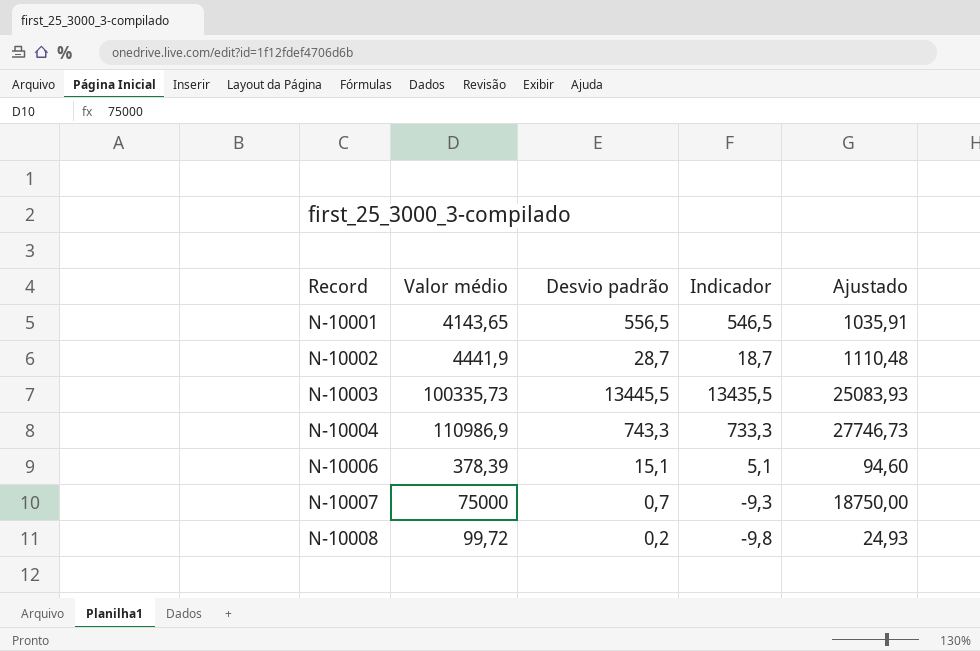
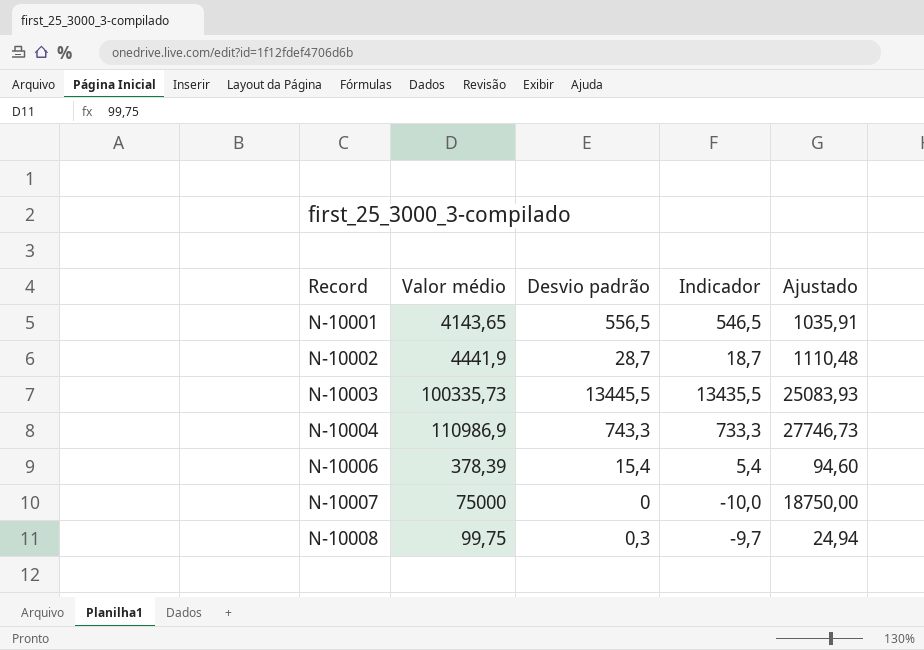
N-10006 | Desvio padrão: 15,1 -> 15,4
N-10006 | Indicador: 5,1 -> 5,4
N-10007 | Desvio padrão: 0,7 -> 0
N-10007 | Indicador: -9,3 -> -10,0
N-10008 | Valor médio: 99,72 -> 99,75
N-10008 | Desvio padrão: 0,2 -> 0,3
N-10008 | Indicador: -9,8 -> -9,7
N-10008 | Ajustado: 24,93 -> 24,94

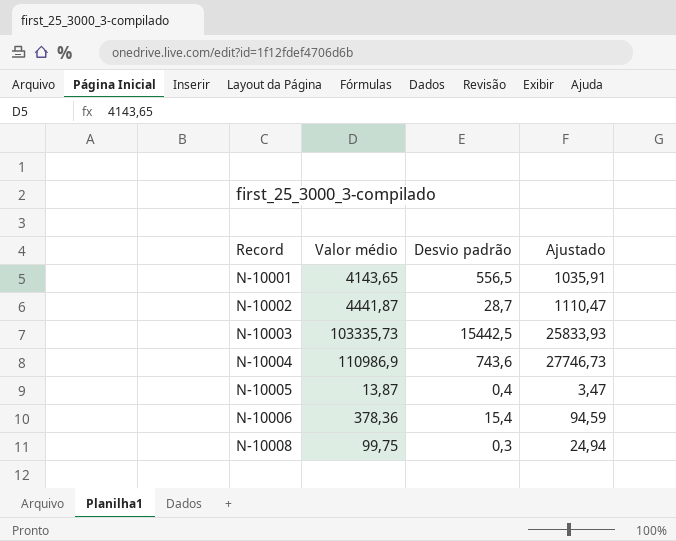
column Indicador | formula: [Desvio padrão] - 10 -> none
row N-10007: 75000 | 0 | -10,0 | 18750,00 -> none
N-10002 | Valor médio: 4441,9 -> 4441,87
N-10002 | Ajustado: 1110,48 -> 1110,47
N-10003 | Valor médio: 100335,73 -> 103335,73
N-10003 | Desvio padrão: 13445,5 -> 15442,5
N-10003 | Ajustado: 25083,93 -> 25833,93
N-10004 | Desvio padrão: 743,3 -> 743,6
row N-10005: none -> 13,87 | 0,4 | 3,47
N-10006 | Valor médio: 378,39 -> 378,36
N-10006 | Ajustado: 94,60 -> 94,59

